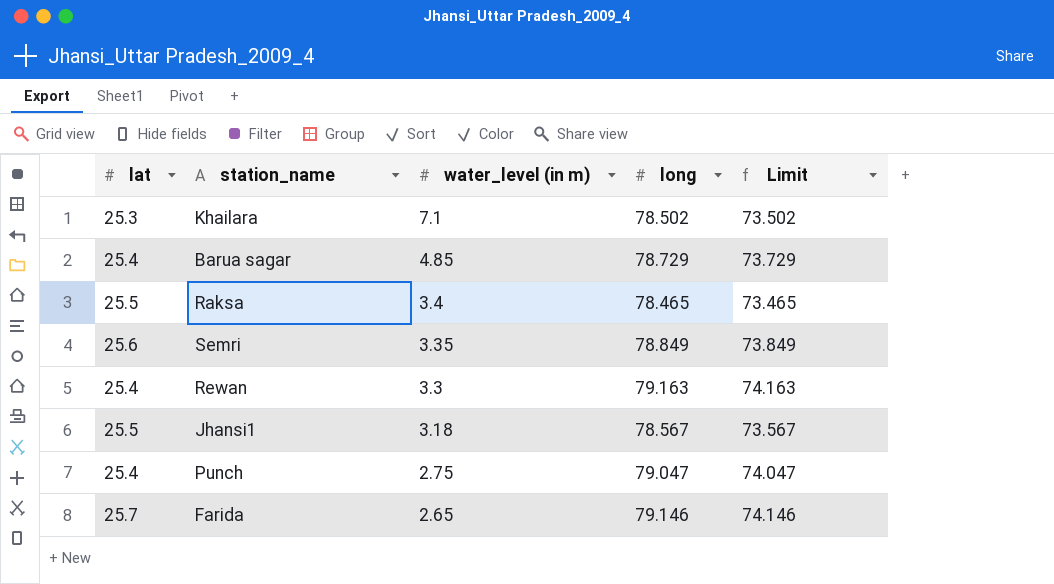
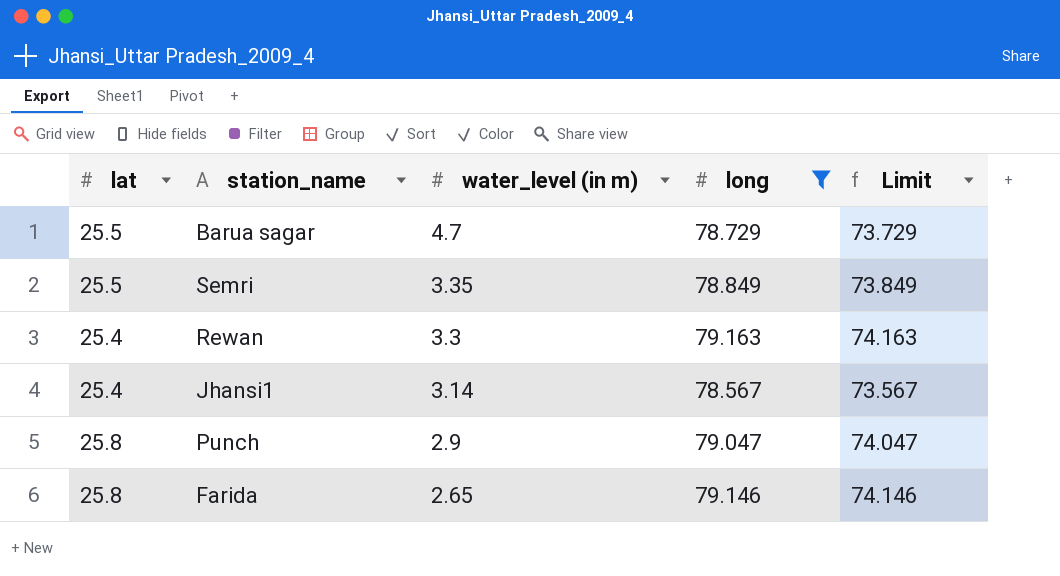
filter: none -> long >= 78.567
Barua sagar | lat: 25.4 -> 25.5
Barua sagar | water_level (in m): 4.85 -> 4.7
Semri | lat: 25.6 -> 25.5
Jhansi1 | lat: 25.5 -> 25.4
Jhansi1 | water_level (in m): 3.18 -> 3.14
Punch | lat: 25.4 -> 25.8
Punch | water_level (in m): 2.75 -> 2.9
Farida | lat: 25.7 -> 25.8

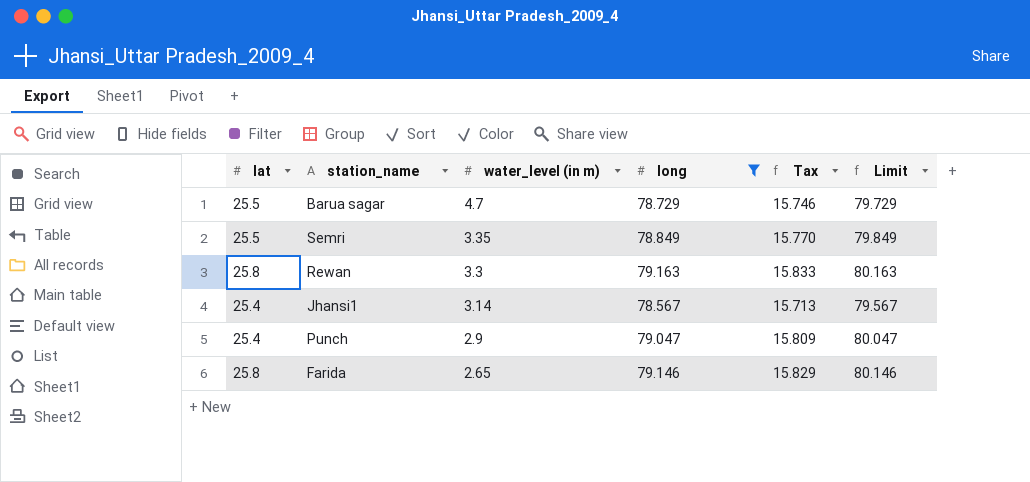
column Tax | formula: none -> [long] * 0.2
column Limit | formula: [long] - 5 -> [long] + 1
Rewan | lat: 25.4 -> 25.8
Punch | lat: 25.8 -> 25.4

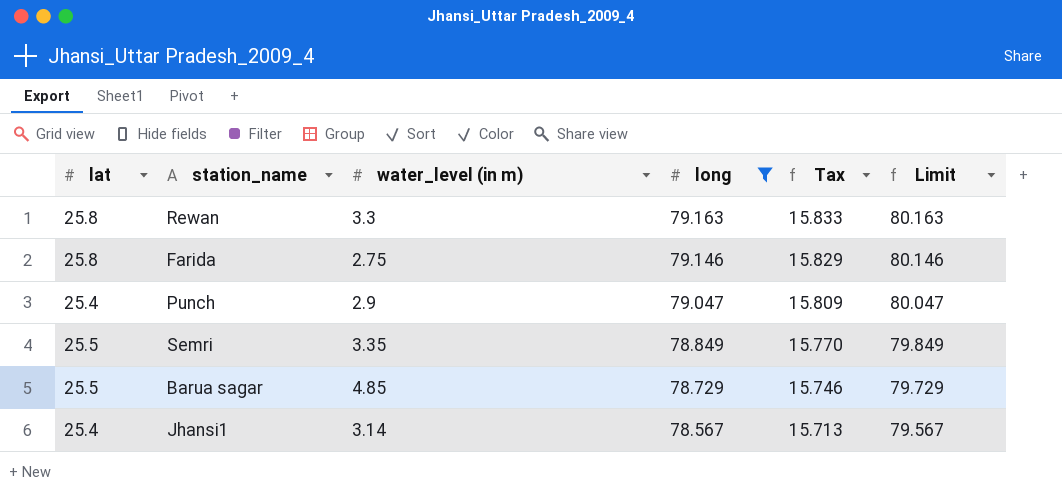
row order: water_level (in m) descending -> long descending
Farida | water_level (in m): 2.65 -> 2.75
Barua sagar | water_level (in m): 4.7 -> 4.85

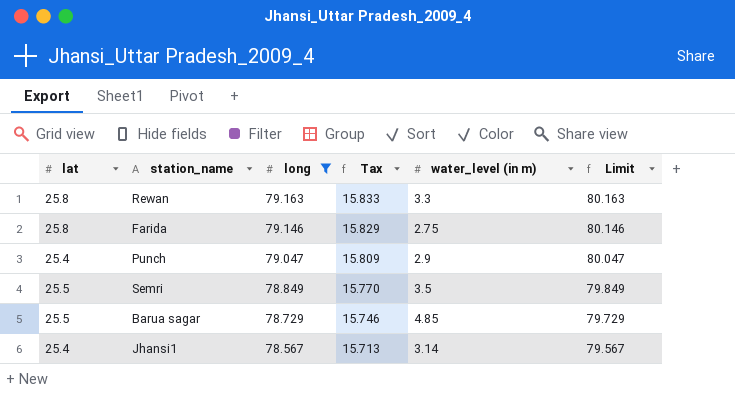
column water_level (in m) | position: 3 -> 5
Semri | water_level (in m): 3.35 -> 3.5

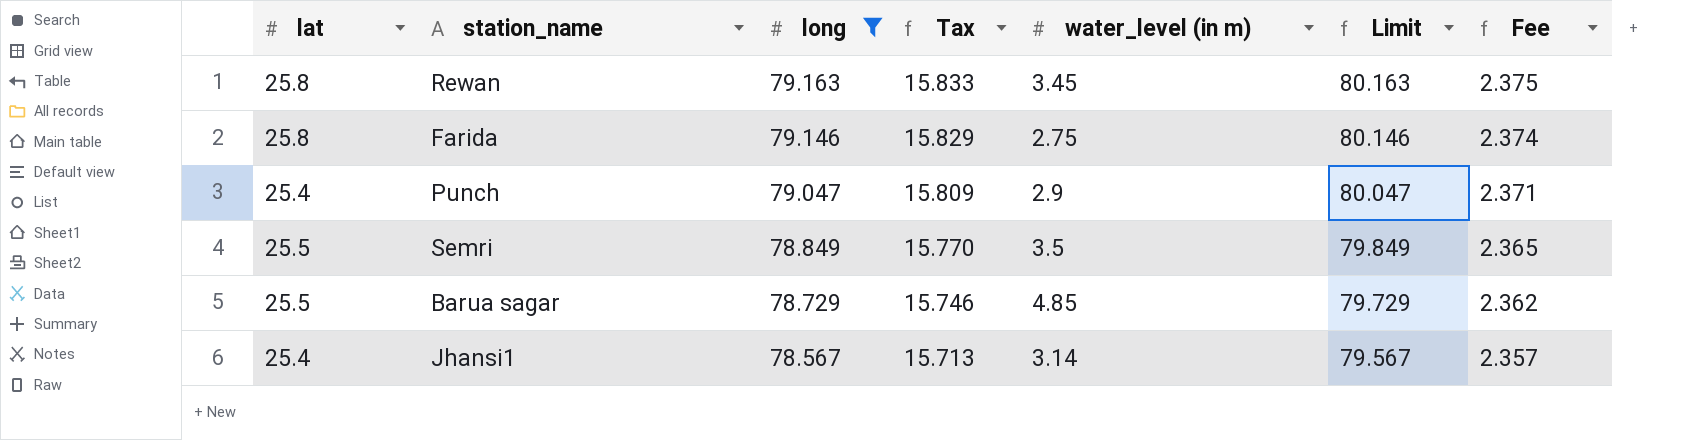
column Fee | formula: none -> [long] * 0.03
Rewan | water_level (in m): 3.3 -> 3.45

